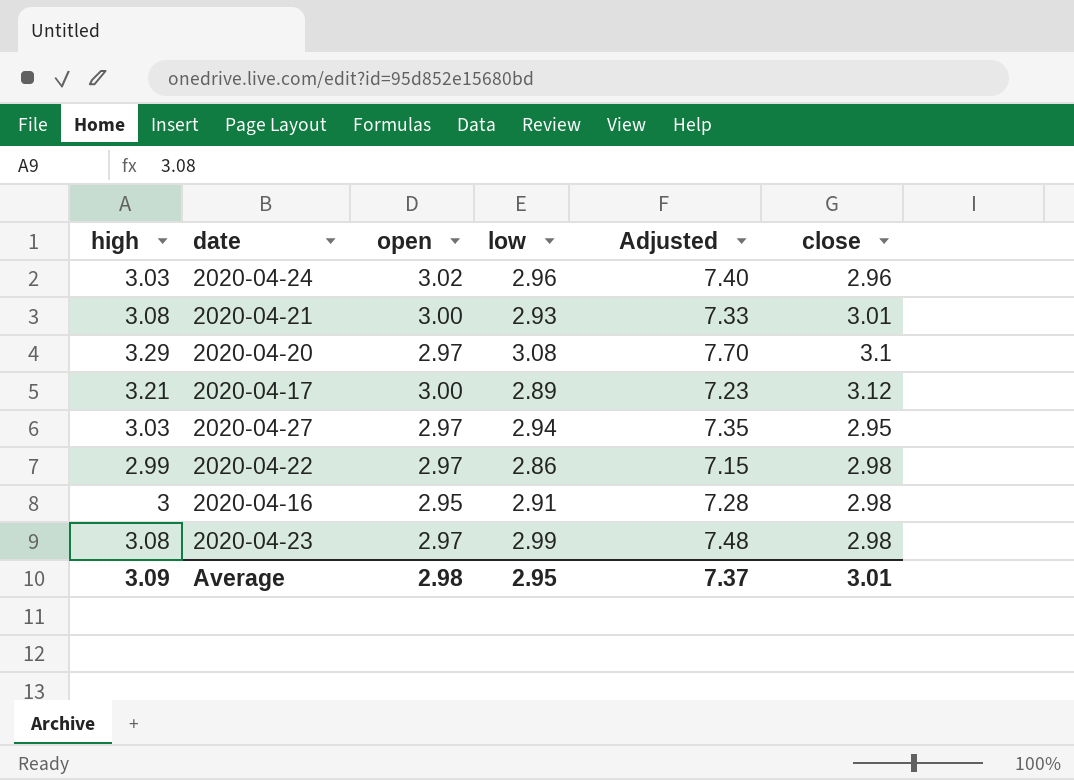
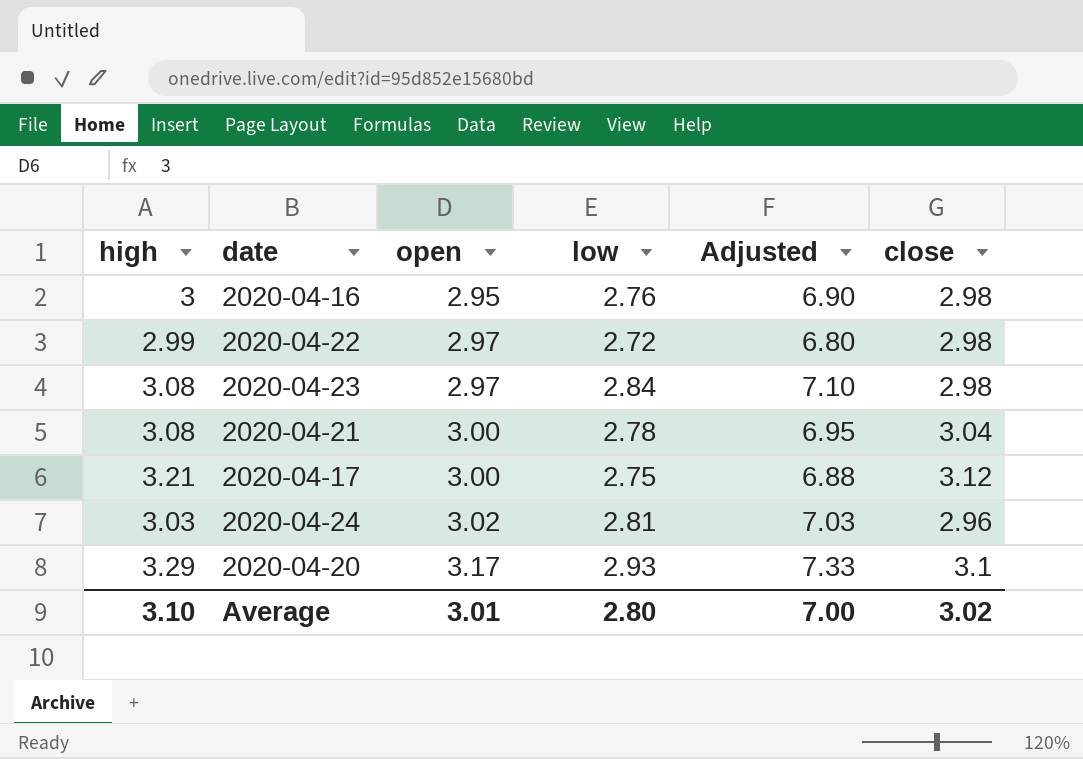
row order: none -> open ascending
row 2020-04-27: 3.03 | 2.97 | 2.94 | 7.35 | 2.95 -> none
2020-04-16 | low: 2.91 -> 2.76
2020-04-16 | Adjusted: 7.28 -> 6.90
2020-04-22 | low: 2.86 -> 2.72
2020-04-22 | Adjusted: 7.15 -> 6.80
2020-04-23 | low: 2.99 -> 2.84
2020-04-23 | Adjusted: 7.48 -> 7.10
2020-04-21 | low: 2.93 -> 2.78
2020-04-21 | Adjusted: 7.33 -> 6.95
2020-04-21 | close: 3.01 -> 3.04
2020-04-17 | low: 2.89 -> 2.75
2020-04-17 | Adjusted: 7.23 -> 6.88
2020-04-24 | low: 2.96 -> 2.81
2020-04-24 | Adjusted: 7.40 -> 7.03
2020-04-20 | open: 2.97 -> 3.17
2020-04-20 | low: 3.08 -> 2.93
2020-04-20 | Adjusted: 7.70 -> 7.33
Average | high: 3.09 -> 3.10
Average | open: 2.98 -> 3.01
Average | low: 2.95 -> 2.80
Average | Adjusted: 7.37 -> 7.00
Average | close: 3.01 -> 3.02

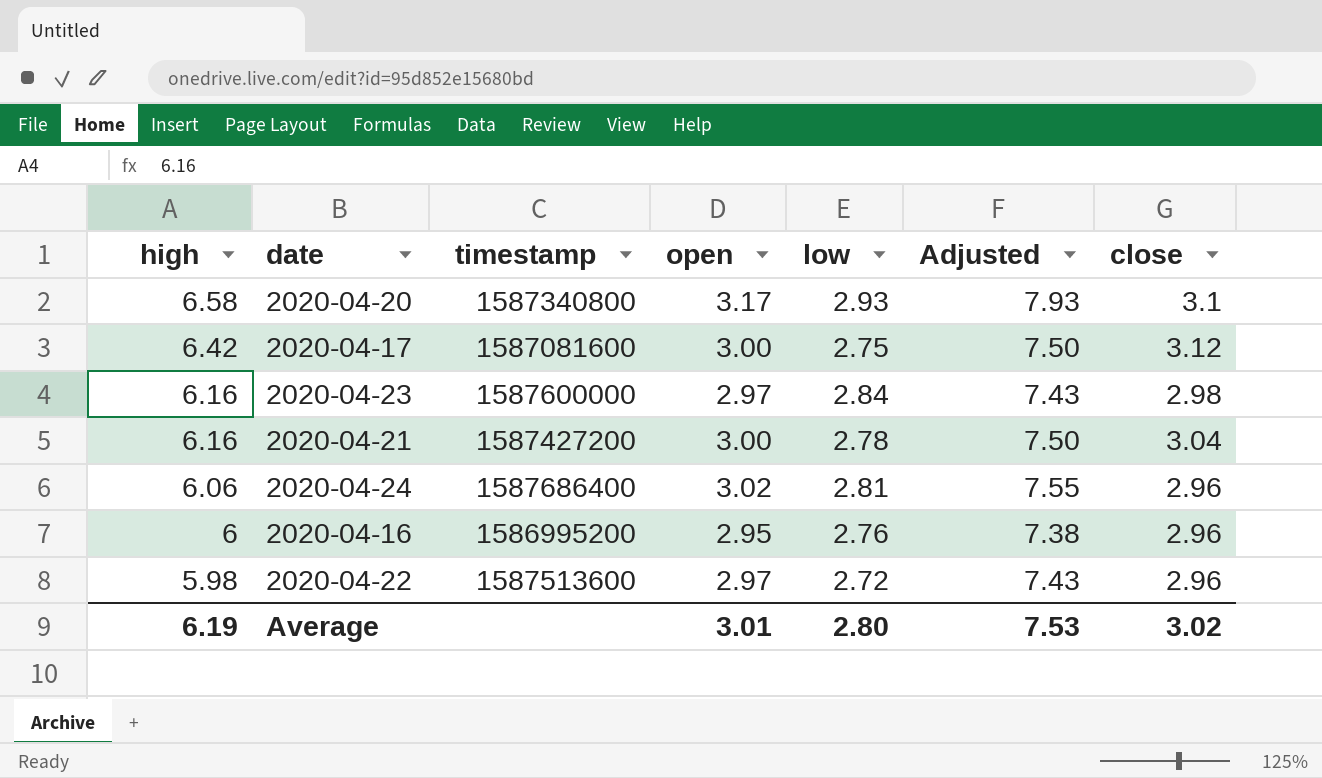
row order: open ascending -> high descending
column timestamp | position: none -> 3
column Adjusted | formula: [low] * 2.5 -> [open] * 2.5
2020-04-20 | high: 3.29 -> 6.58
2020-04-17 | high: 3.21 -> 6.42
2020-04-23 | high: 3.08 -> 6.16
2020-04-21 | high: 3.08 -> 6.16
2020-04-24 | high: 3.03 -> 6.06
2020-04-16 | high: 3 -> 6
2020-04-16 | close: 2.98 -> 2.96
2020-04-22 | high: 2.99 -> 5.98
2020-04-22 | close: 2.98 -> 2.96
Average | high: 3.10 -> 6.19
Average | Adjusted: 7.00 -> 7.53

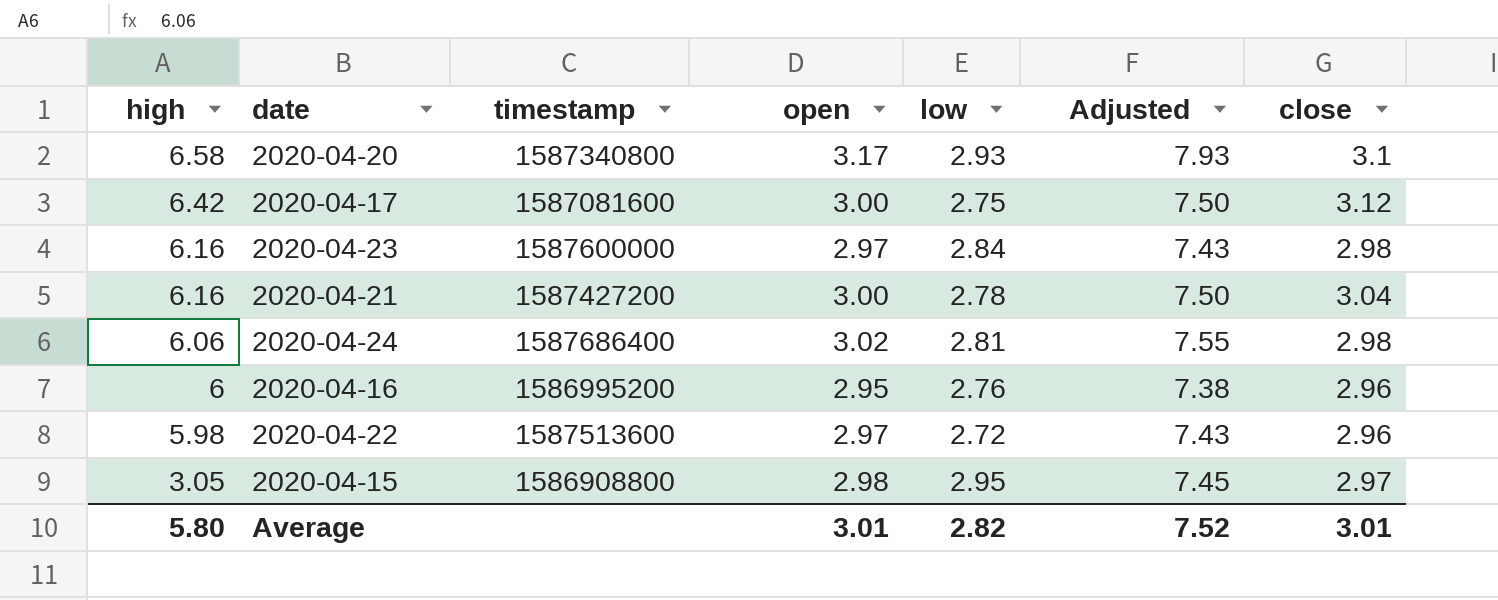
2020-04-24 | close: 2.96 -> 2.98
row 2020-04-15: none -> 3.05 | 1586908800 | 2.98 | 2.95 | 7.45 | 2.97
Average | high: 6.19 -> 5.80
Average | low: 2.80 -> 2.82
Average | Adjusted: 7.53 -> 7.52
Average | close: 3.02 -> 3.01

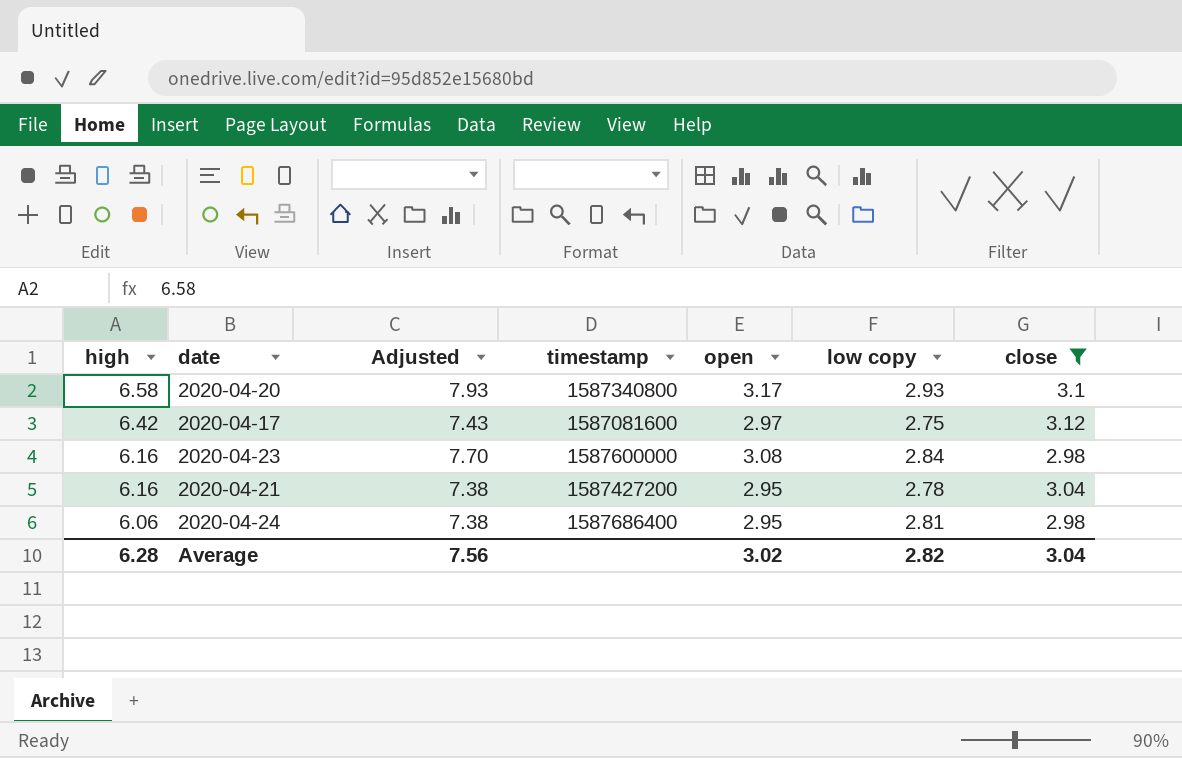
filter: none -> close >= 2.98
column Adjusted | position: 6 -> 3
column name: low -> low copy
2020-04-17 | Adjusted: 7.50 -> 7.43
2020-04-17 | open: 3.00 -> 2.97
2020-04-23 | Adjusted: 7.43 -> 7.70
2020-04-23 | open: 2.97 -> 3.08
2020-04-21 | Adjusted: 7.50 -> 7.38
2020-04-21 | open: 3.00 -> 2.95
2020-04-24 | Adjusted: 7.55 -> 7.38
2020-04-24 | open: 3.02 -> 2.95
Average | high: 5.80 -> 6.28
Average | Adjusted: 7.52 -> 7.56
Average | open: 3.01 -> 3.02
Average | close: 3.01 -> 3.04

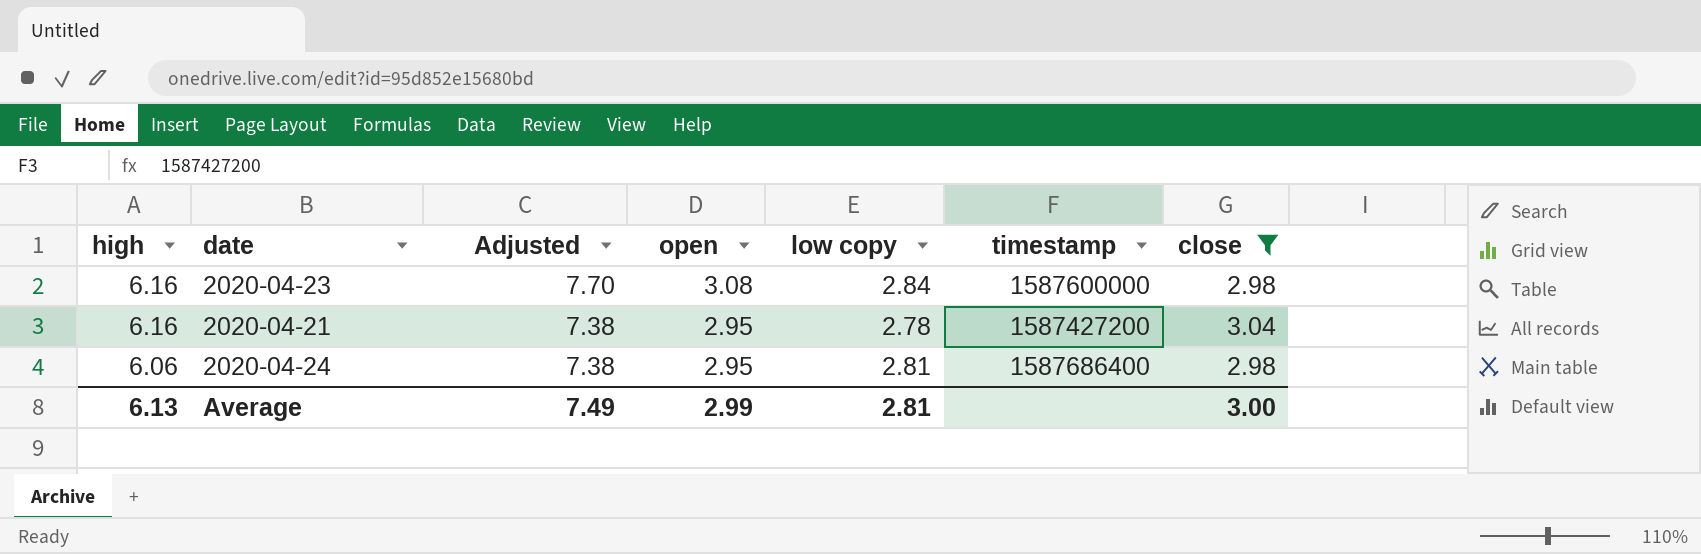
column timestamp | position: 4 -> 6
row 2020-04-20: 6.58 | 7.93 | 1587340800 | 3.17 | 2.93 | 3.1 -> none
row 2020-04-17: 6.42 | 7.43 | 1587081600 | 2.97 | 2.75 | 3.12 -> none
Average | high: 6.28 -> 6.13
Average | Adjusted: 7.56 -> 7.49
Average | open: 3.02 -> 2.99
Average | low copy: 2.82 -> 2.81
Average | close: 3.04 -> 3.00

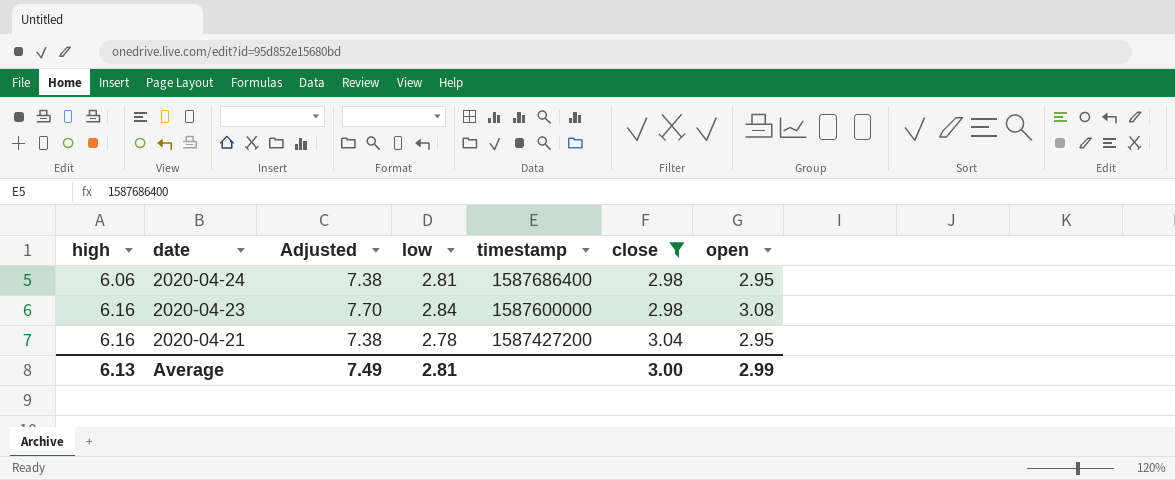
row order: high descending -> high ascending
column name: low copy -> low
column open | position: 4 -> 7

